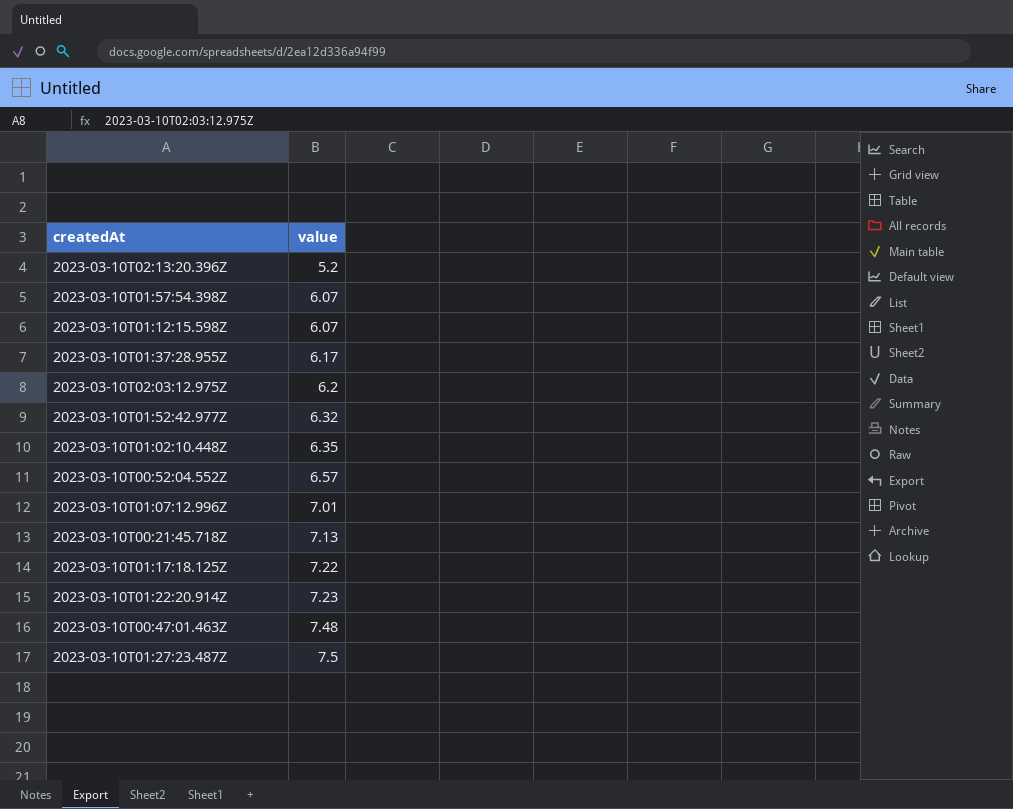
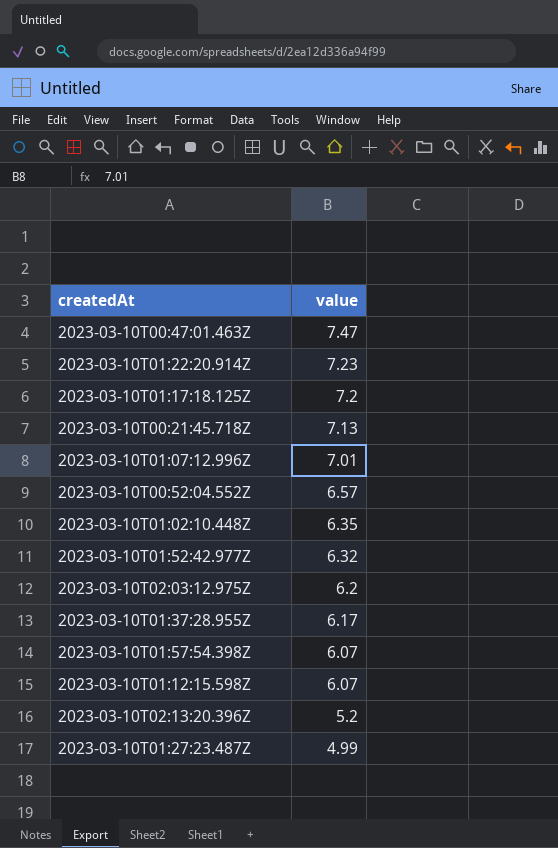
row order: value ascending -> value descending
2023-03-10T00:47:01.463Z | value: 7.48 -> 7.47
2023-03-10T01:17:18.125Z | value: 7.22 -> 7.2
2023-03-10T01:27:23.487Z | value: 7.5 -> 4.99

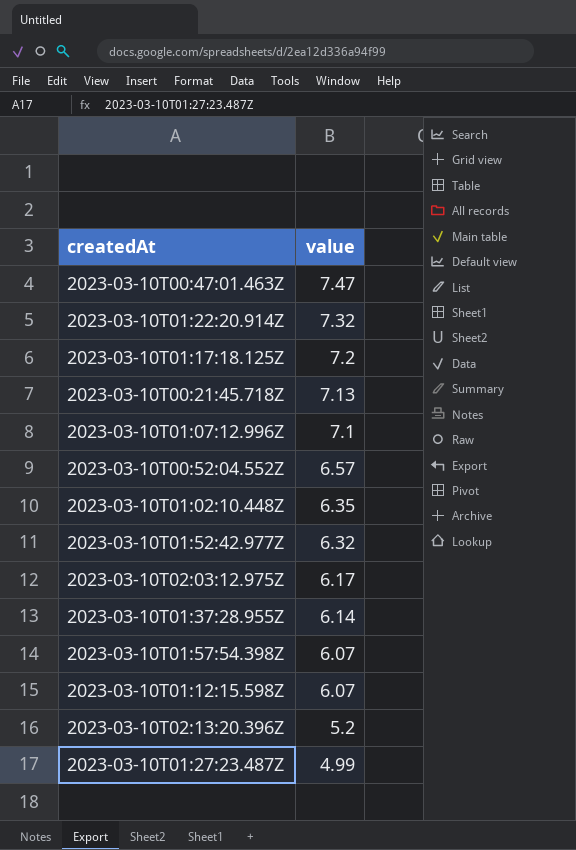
2023-03-10T01:22:20.914Z | value: 7.23 -> 7.32
2023-03-10T01:07:12.996Z | value: 7.01 -> 7.1
2023-03-10T02:03:12.975Z | value: 6.2 -> 6.17
2023-03-10T01:37:28.955Z | value: 6.17 -> 6.14

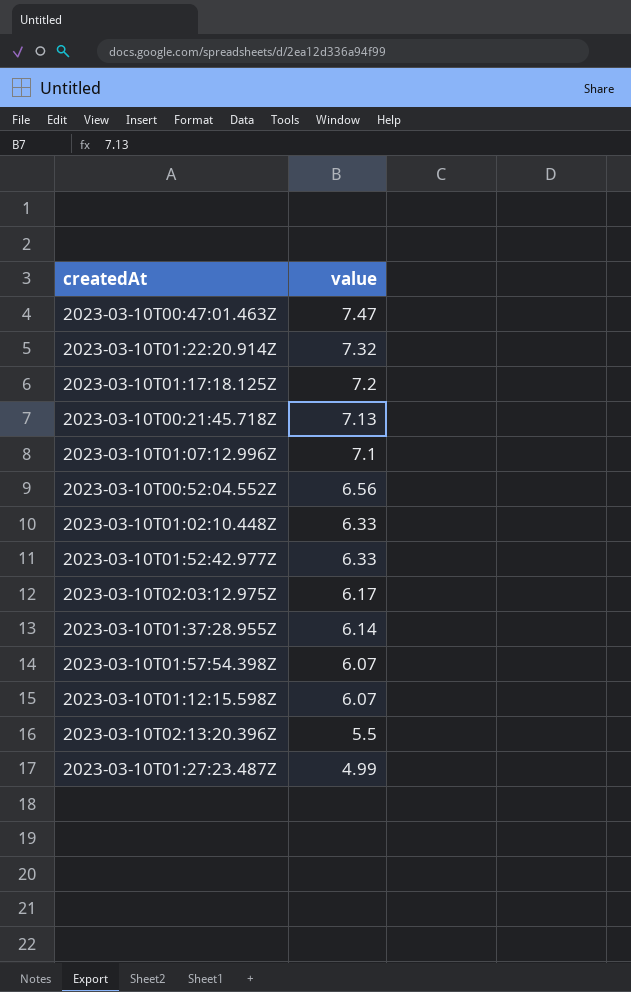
2023-03-10T00:52:04.552Z | value: 6.57 -> 6.56
2023-03-10T01:02:10.448Z | value: 6.35 -> 6.33
2023-03-10T01:52:42.977Z | value: 6.32 -> 6.33
2023-03-10T02:13:20.396Z | value: 5.2 -> 5.5

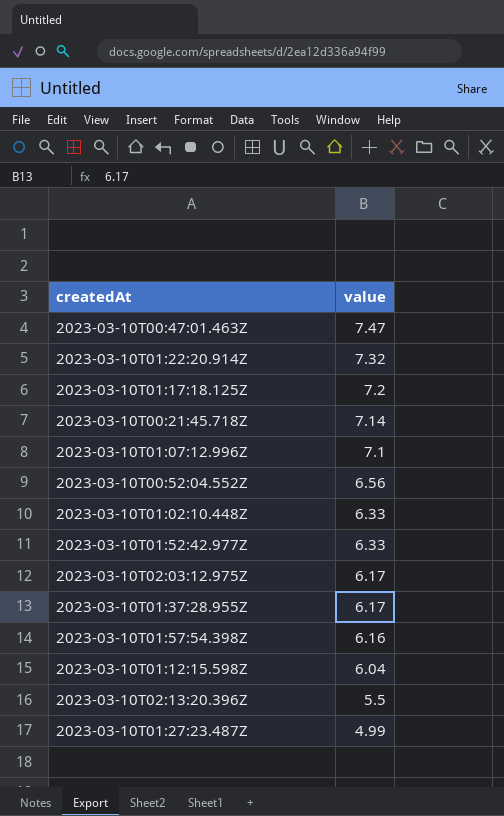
2023-03-10T00:21:45.718Z | value: 7.13 -> 7.14
2023-03-10T01:37:28.955Z | value: 6.14 -> 6.17
2023-03-10T01:57:54.398Z | value: 6.07 -> 6.16
2023-03-10T01:12:15.598Z | value: 6.07 -> 6.04

